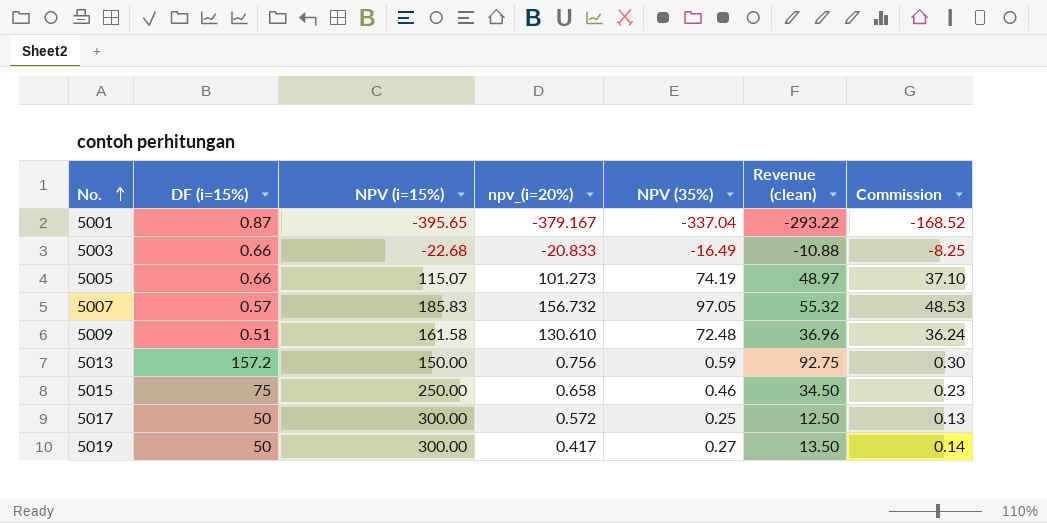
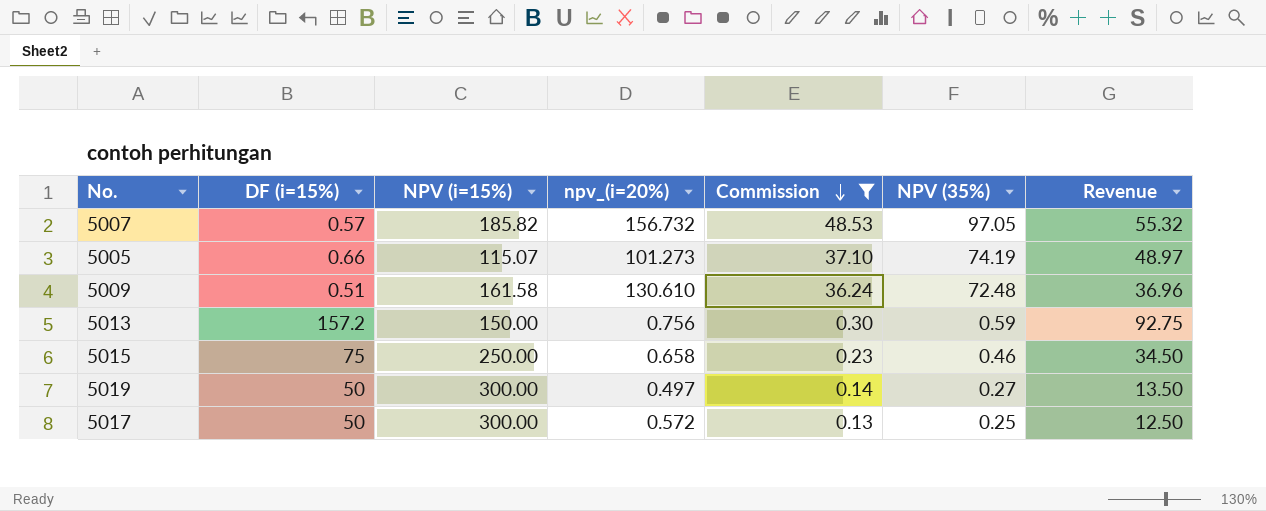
filter: none -> Commission >= 0.13
row order: No. ascending -> Commission descending
column Commission | position: 7 -> 5
column name: Revenue (clean) -> Revenue
5007 | NPV (i=15%): 185.83 -> 185.82
5019 | npv_(i=20%): 0.417 -> 0.497

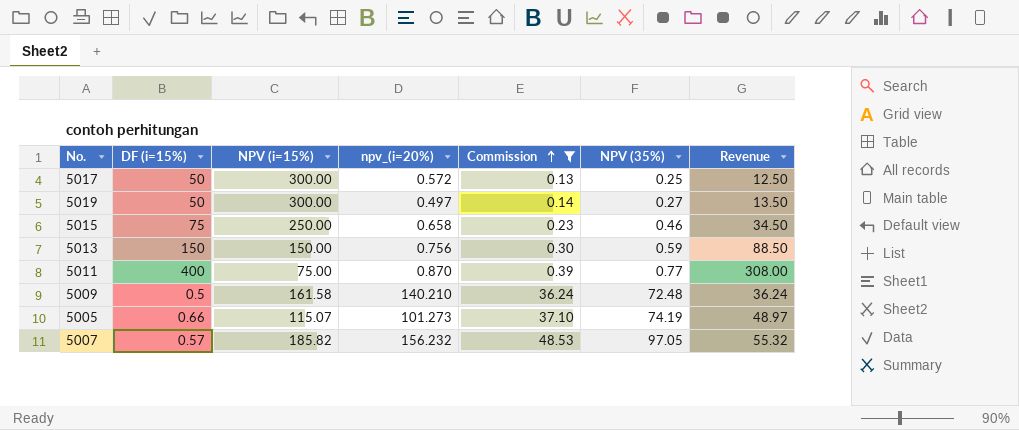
row order: Commission descending -> Commission ascending
5013 | DF (i=15%): 157.2 -> 150
5013 | Revenue: 92.75 -> 88.50
row 5011: none -> 400 | 75.00 | 0.870 | 0.39 | 0.77 | 308.00
5009 | DF (i=15%): 0.51 -> 0.5
5009 | npv_(i=20%): 130.610 -> 140.210
5009 | Revenue: 36.96 -> 36.24
5007 | npv_(i=20%): 156.732 -> 156.232

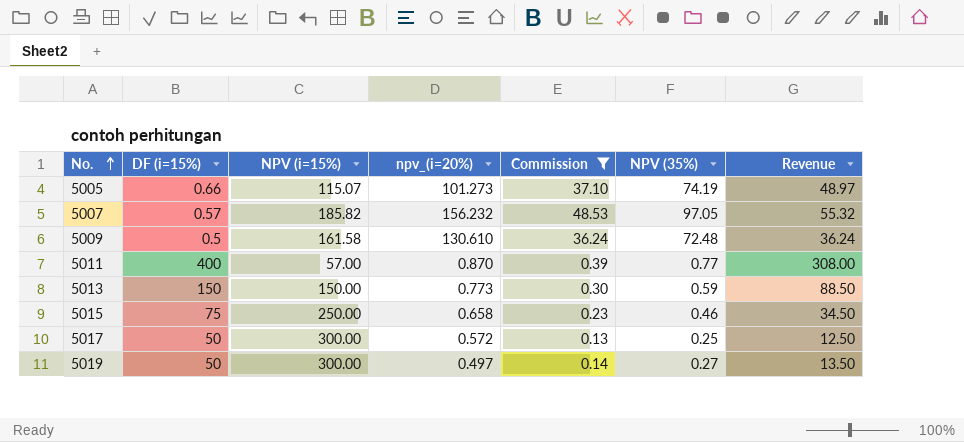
row order: Commission ascending -> No. ascending
5009 | npv_(i=20%): 140.210 -> 130.610
5011 | NPV (i=15%): 75.00 -> 57.00
5013 | npv_(i=20%): 0.756 -> 0.773

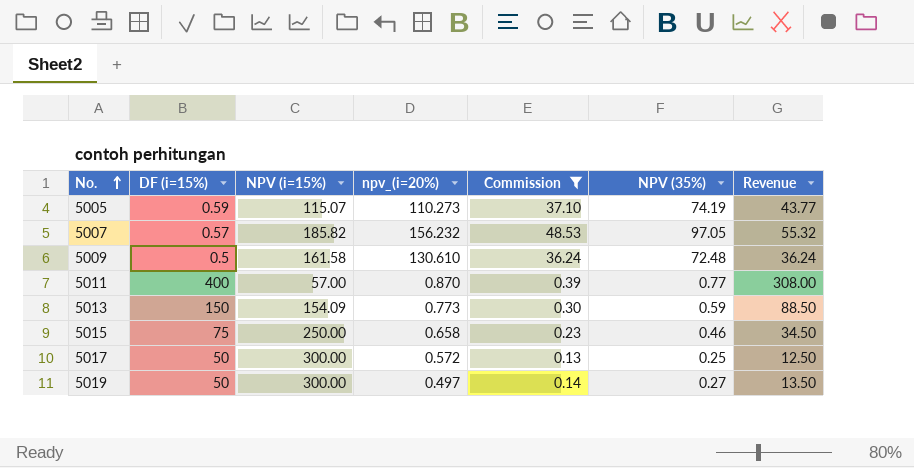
5005 | DF (i=15%): 0.66 -> 0.59
5005 | npv_(i=20%): 101.273 -> 110.273
5005 | Revenue: 48.97 -> 43.77
5013 | NPV (i=15%): 150.00 -> 154.09

